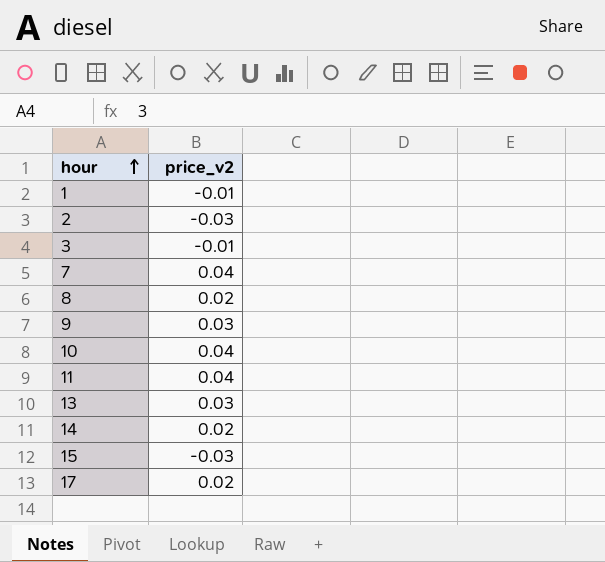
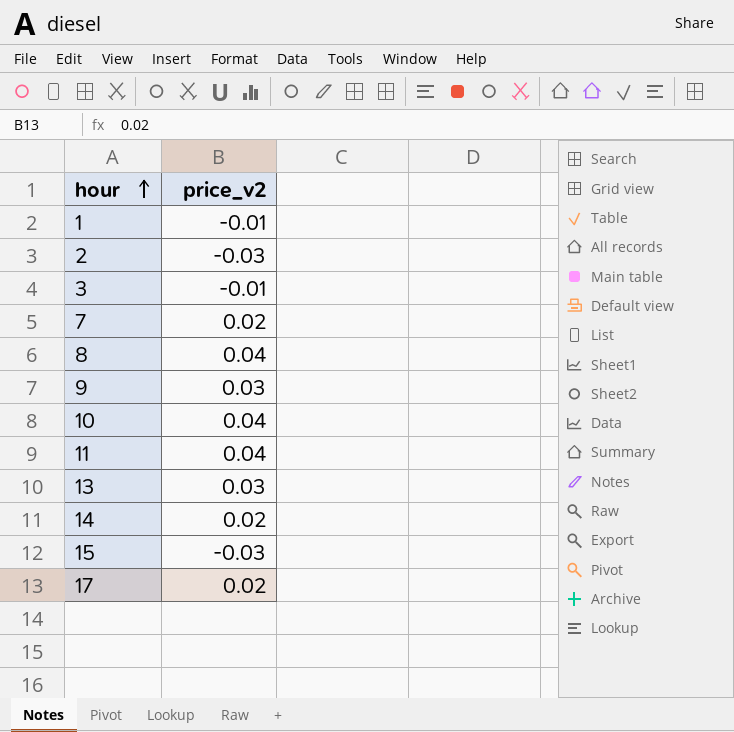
7 | price_v2: 0.04 -> 0.02
8 | price_v2: 0.02 -> 0.04

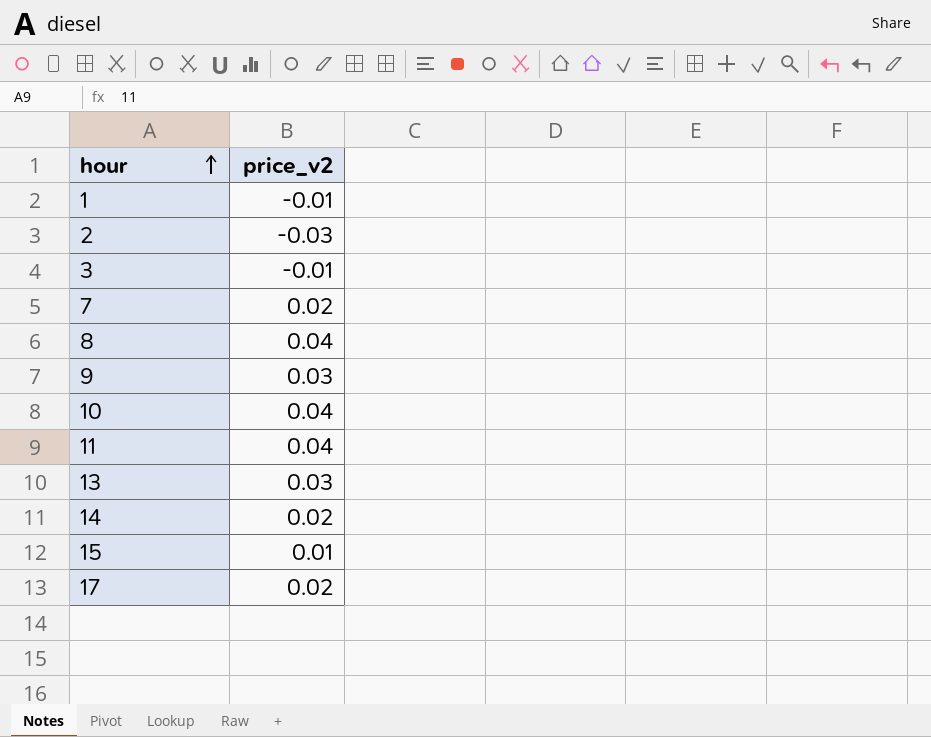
15 | price_v2: -0.03 -> 0.01

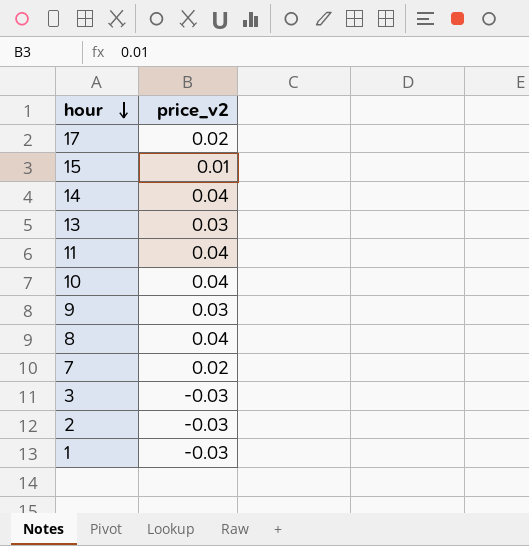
row order: hour ascending -> hour descending
14 | price_v2: 0.02 -> 0.04
3 | price_v2: -0.01 -> -0.03
1 | price_v2: -0.01 -> -0.03

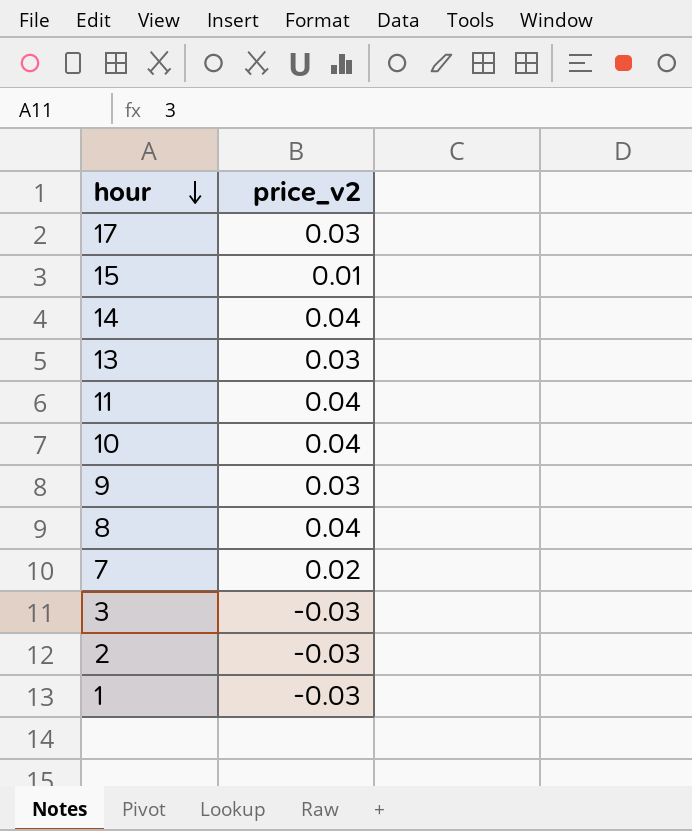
17 | price_v2: 0.02 -> 0.03

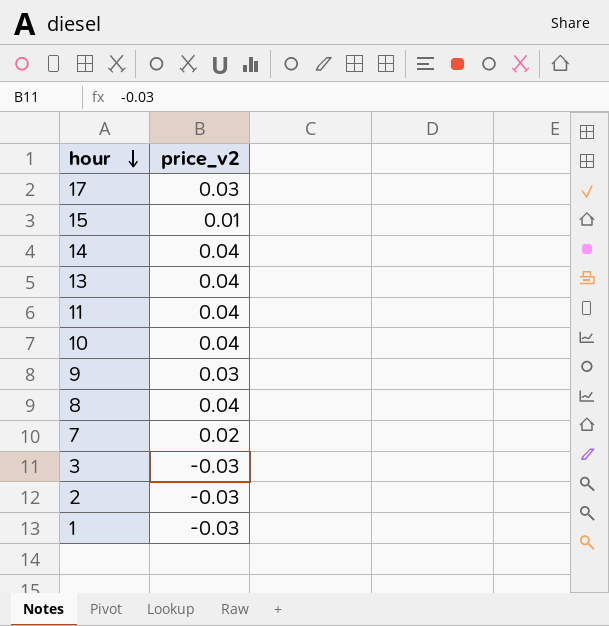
13 | price_v2: 0.03 -> 0.04

